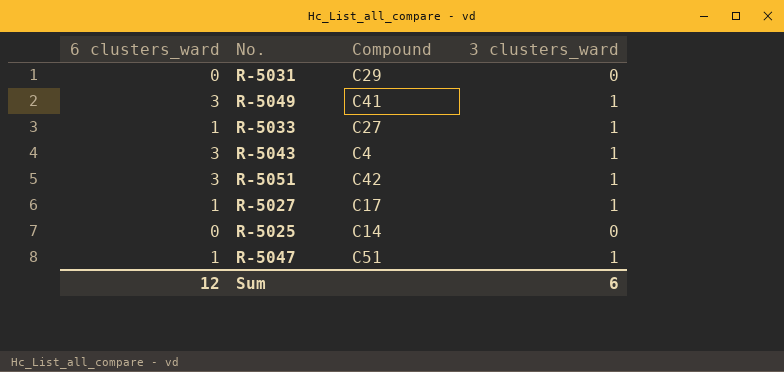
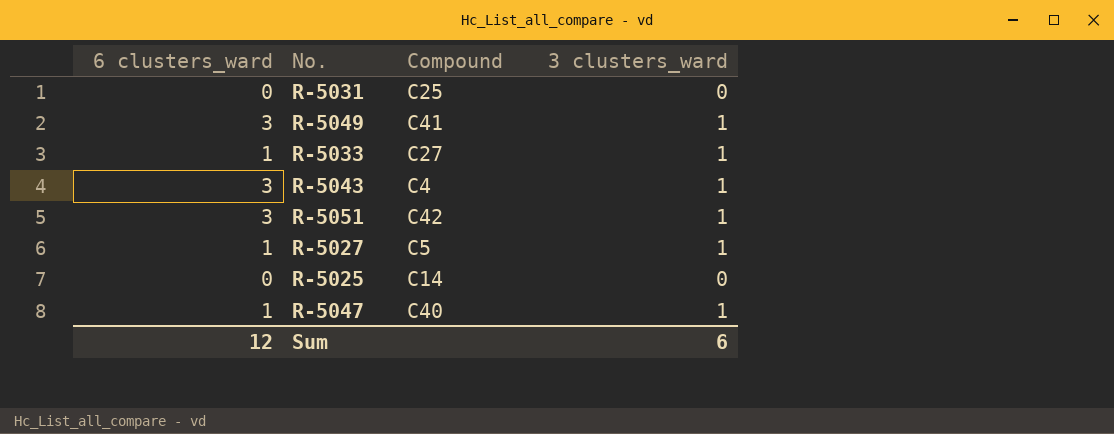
R-5031 | Compound: C29 -> C25
R-5027 | Compound: C17 -> C5
R-5047 | Compound: C51 -> C40

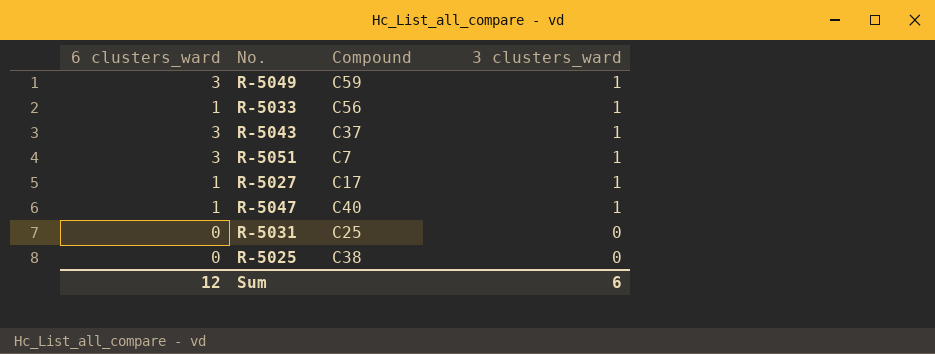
row order: none -> 3 clusters_ward descending
R-5049 | Compound: C41 -> C59
R-5033 | Compound: C27 -> C56
R-5043 | Compound: C4 -> C37
R-5051 | Compound: C42 -> C7
R-5027 | Compound: C5 -> C17
R-5025 | Compound: C14 -> C38

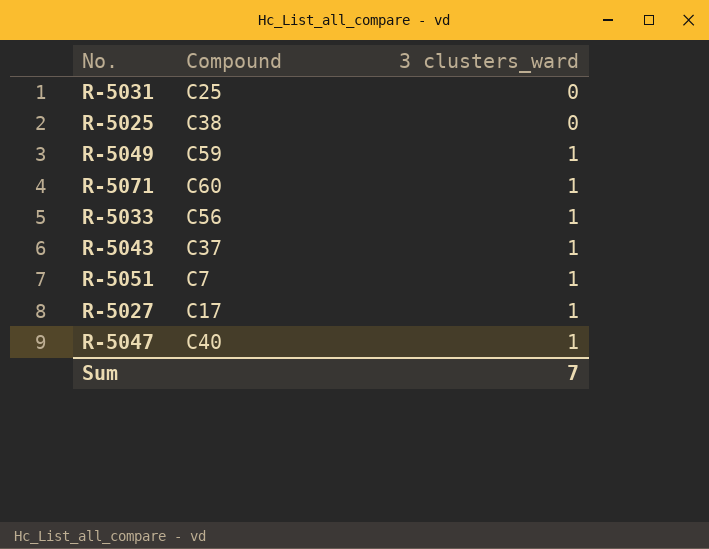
row order: 3 clusters_ward descending -> 3 clusters_ward ascending
column 6 clusters_ward | position: 1 -> none
row R-5071: none -> C60 | 1
Sum | 3 clusters_ward: 6 -> 7

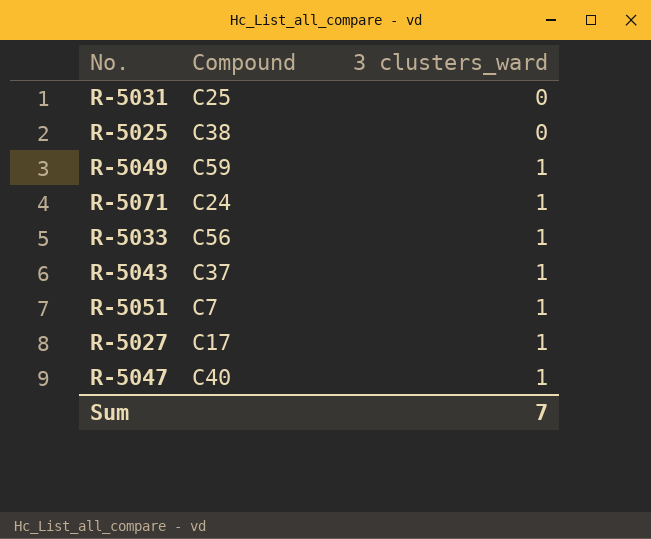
R-5071 | Compound: C60 -> C24

